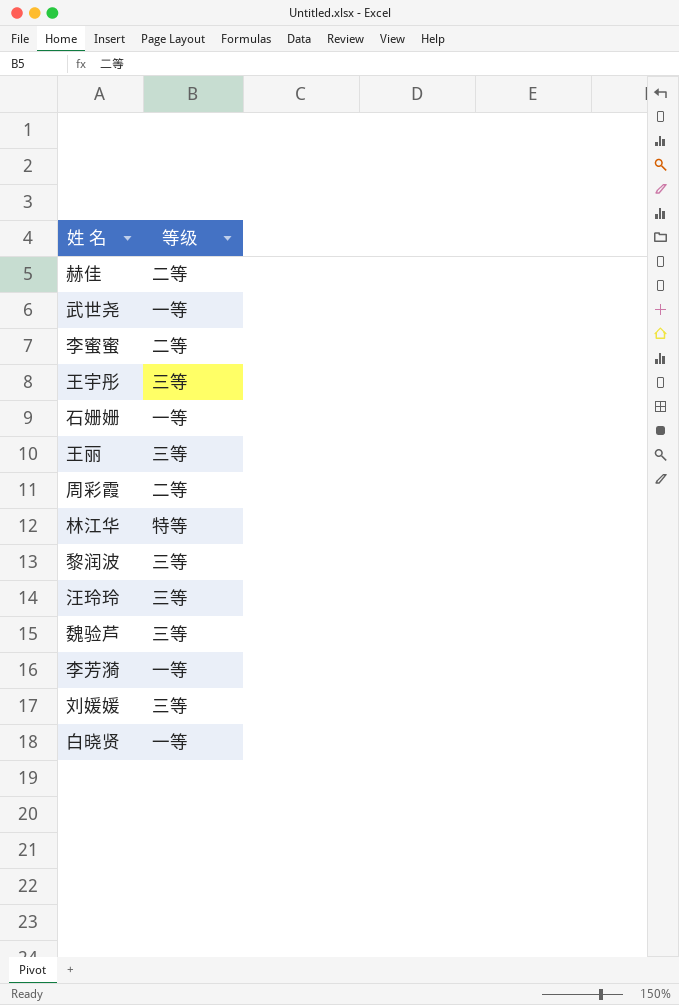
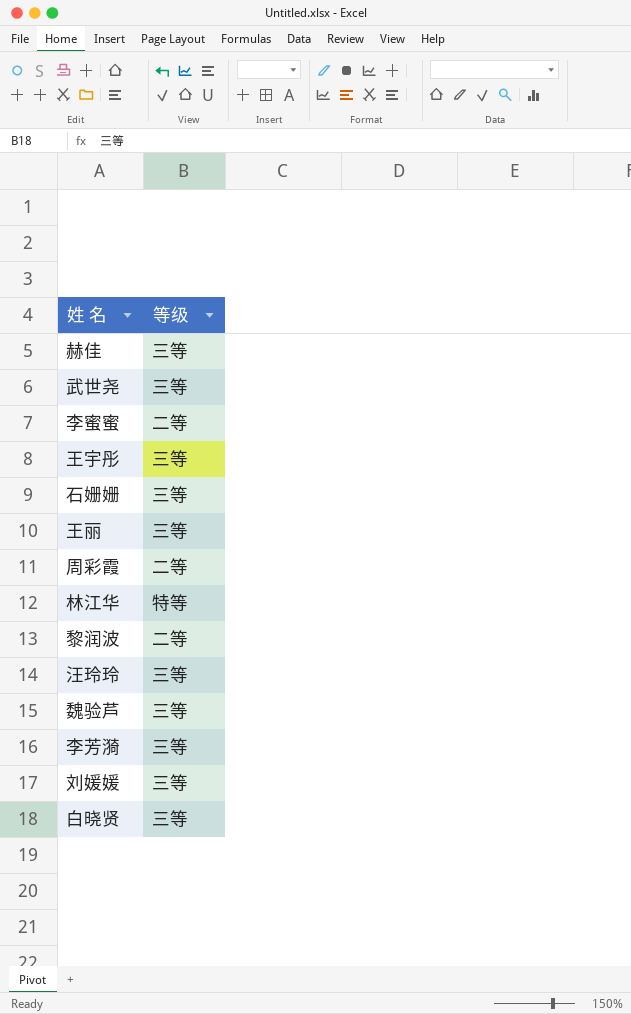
赫佳 | 等级: 二等 -> 三等
武世尧 | 等级: 一等 -> 三等
石姗姗 | 等级: 一等 -> 三等
黎润波 | 等级: 三等 -> 二等
李芳漪 | 等级: 一等 -> 三等
白晓贤 | 等级: 一等 -> 三等

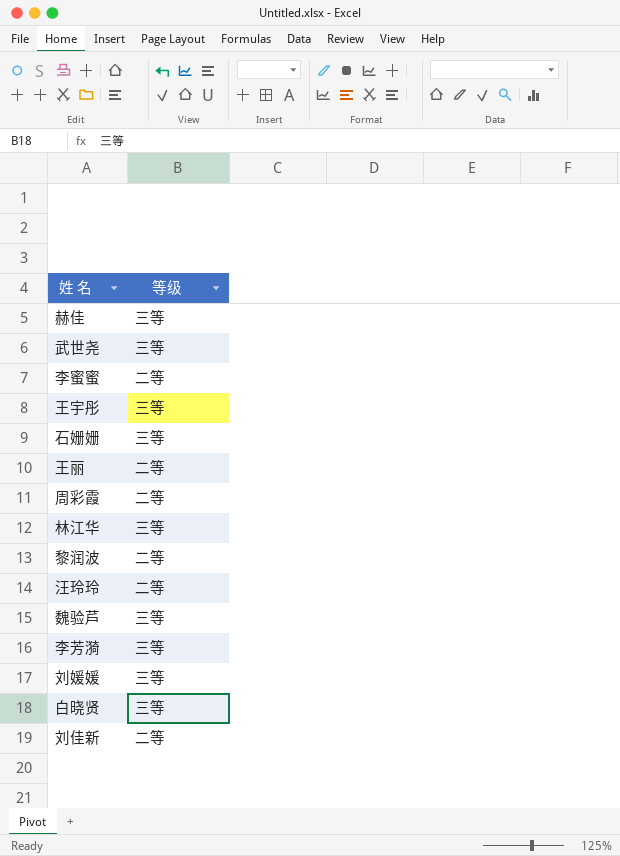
王丽 | 等级: 三等 -> 二等
林江华 | 等级: 特等 -> 三等
汪玲玲 | 等级: 三等 -> 二等
row 刘佳新: none -> 二等

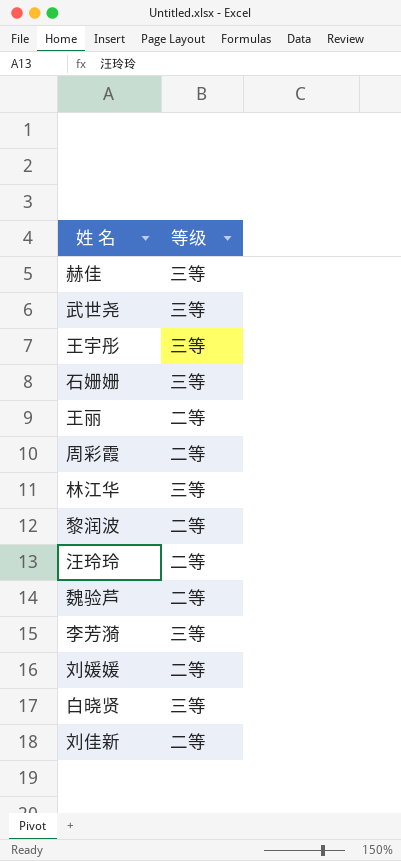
row 李蜜蜜: 二等 -> none
魏验芦 | 等级: 三等 -> 二等
刘媛媛 | 等级: 三等 -> 二等

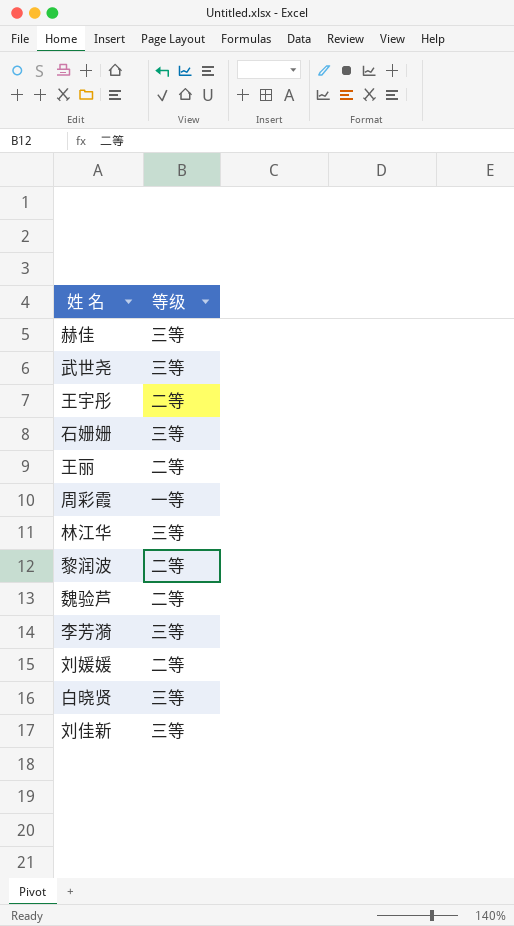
row 汪玲玲: 二等 -> none
王宇彤 | 等级: 三等 -> 二等
周彩霞 | 等级: 二等 -> 一等
刘佳新 | 等级: 二等 -> 三等

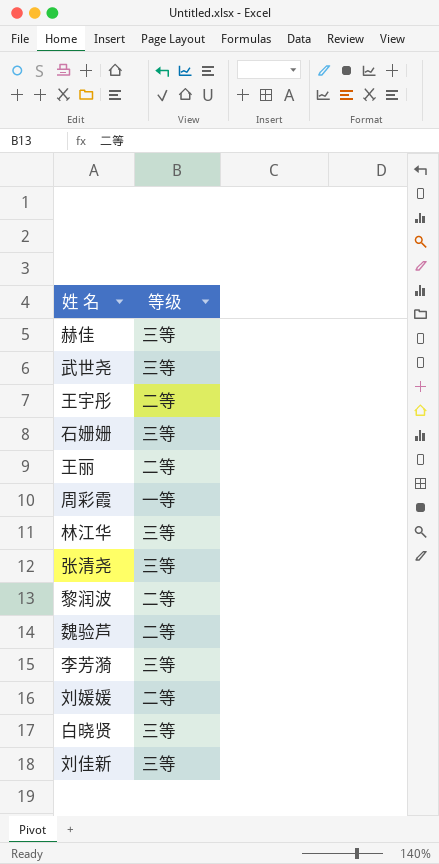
row 张清尧: none -> 三等

